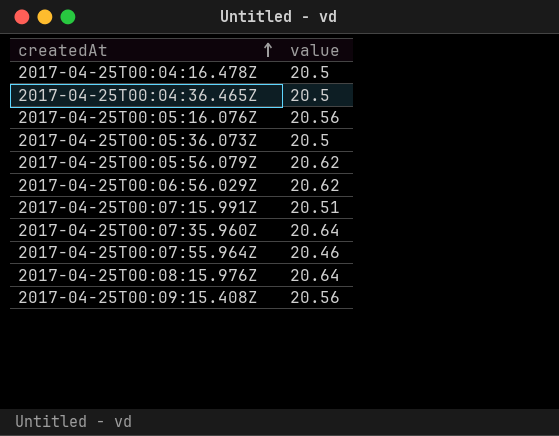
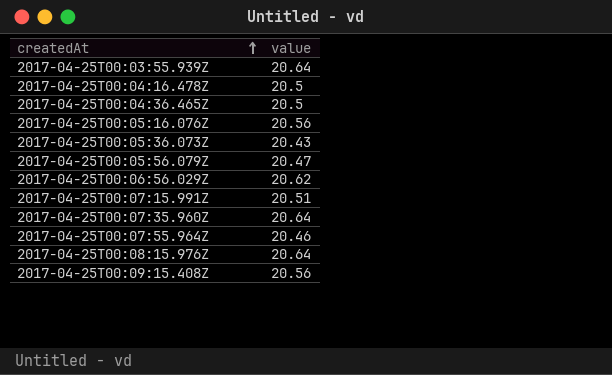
row 2017-04-25T00:03:55.939Z: none -> 20.64
2017-04-25T00:05:36.073Z | value: 20.5 -> 20.43
2017-04-25T00:05:56.079Z | value: 20.62 -> 20.47

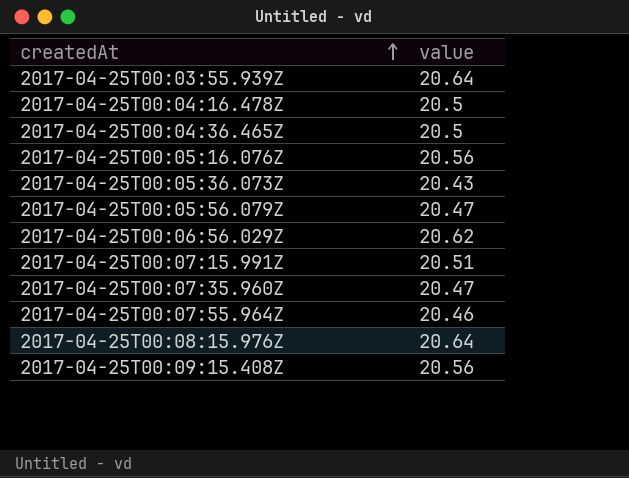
2017-04-25T00:07:35.960Z | value: 20.64 -> 20.47

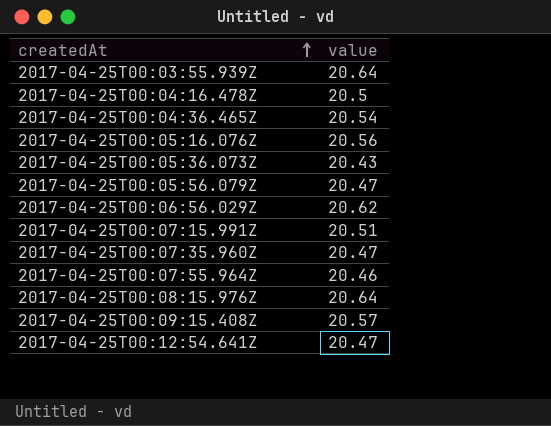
2017-04-25T00:04:36.465Z | value: 20.5 -> 20.54
2017-04-25T00:09:15.408Z | value: 20.56 -> 20.57
row 2017-04-25T00:12:54.641Z: none -> 20.47

